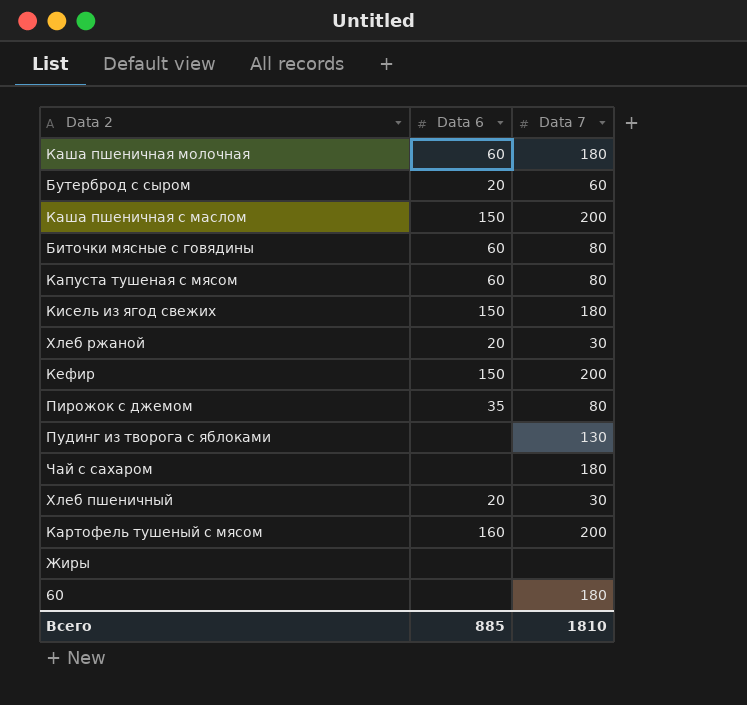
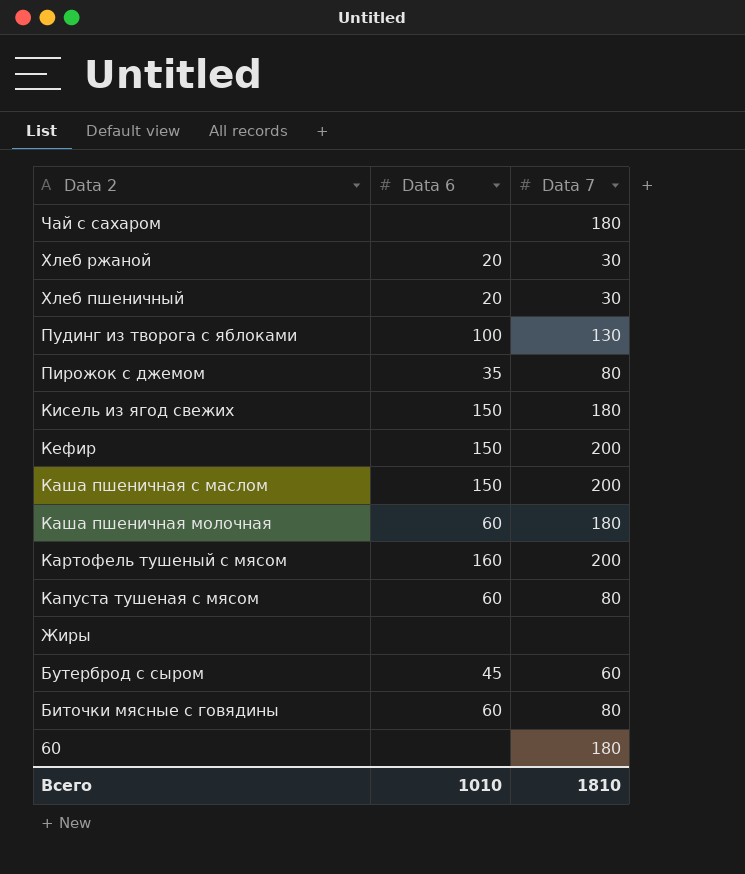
row order: none -> Data 2 descending
Пудинг из творога с яблоками | Data 6: none -> 100
Бутерброд с сыром | Data 6: 20 -> 45
Всего | Data 6: 885 -> 1010

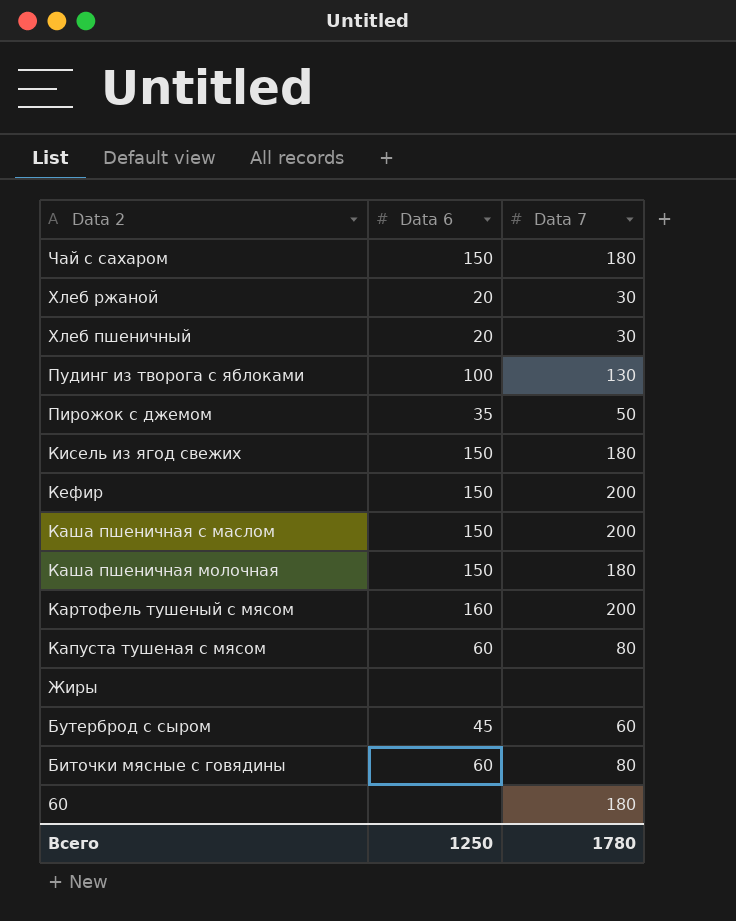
Чай с сахаром | Data 6: none -> 150
Пирожок с джемом | Data 7: 80 -> 50
Каша пшеничная молочная | Data 6: 60 -> 150
Всего | Data 6: 1010 -> 1250
Всего | Data 7: 1810 -> 1780

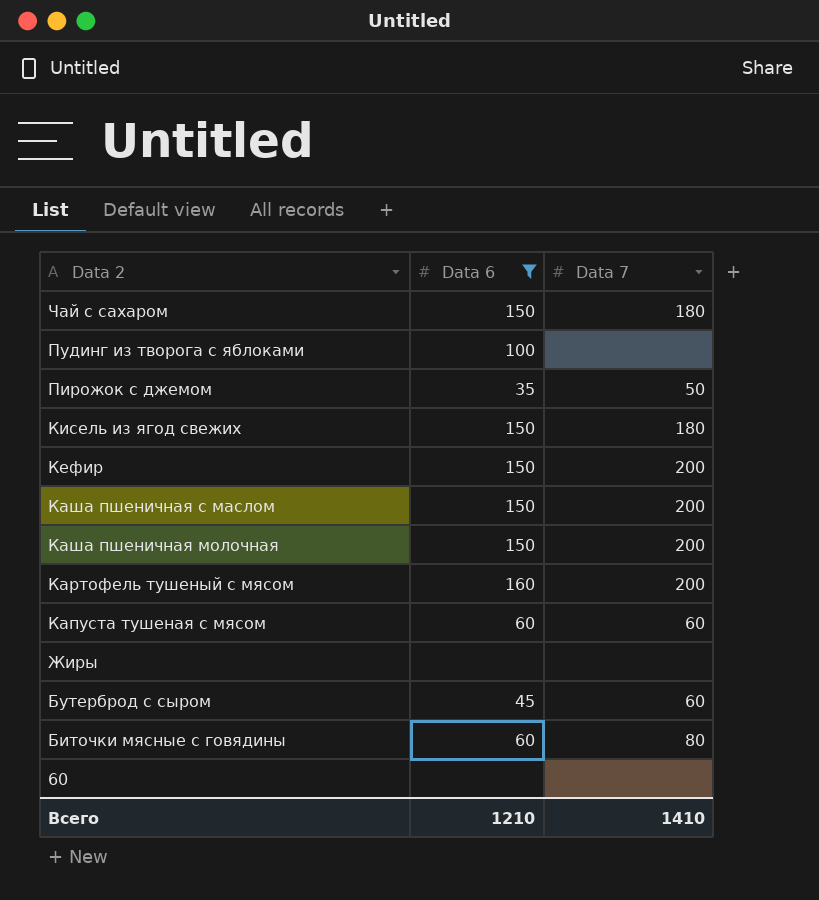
filter: none -> Data 6 != 20
Пудинг из творога с яблоками | Data 7: 130 -> none
Каша пшеничная молочная | Data 7: 180 -> 200
Капуста тушеная с мясом | Data 7: 80 -> 60
60 | Data 7: 180 -> none
Всего | Data 6: 1250 -> 1210
Всего | Data 7: 1780 -> 1410

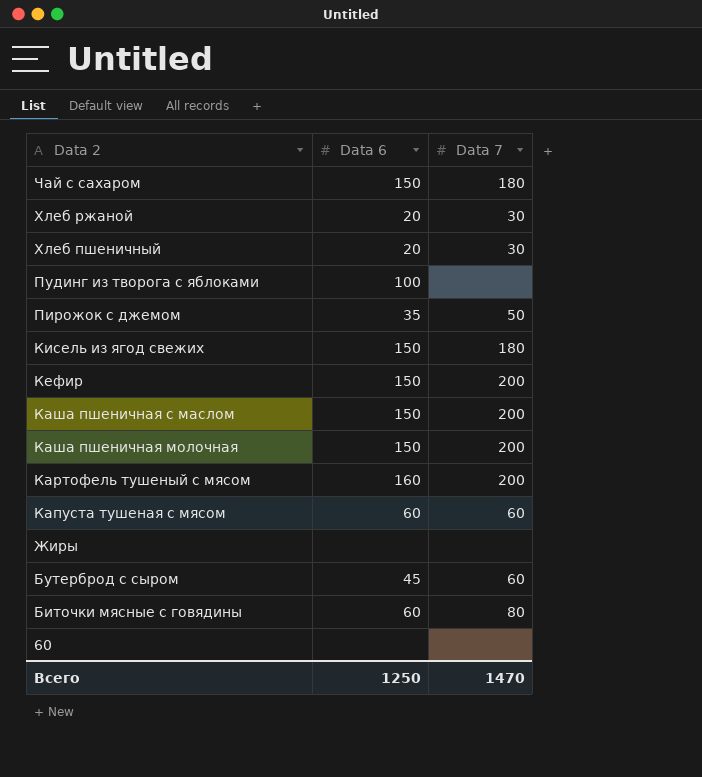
filter: Data 6 != 20 -> none
Всего | Data 6: 1210 -> 1250
Всего | Data 7: 1410 -> 1470

